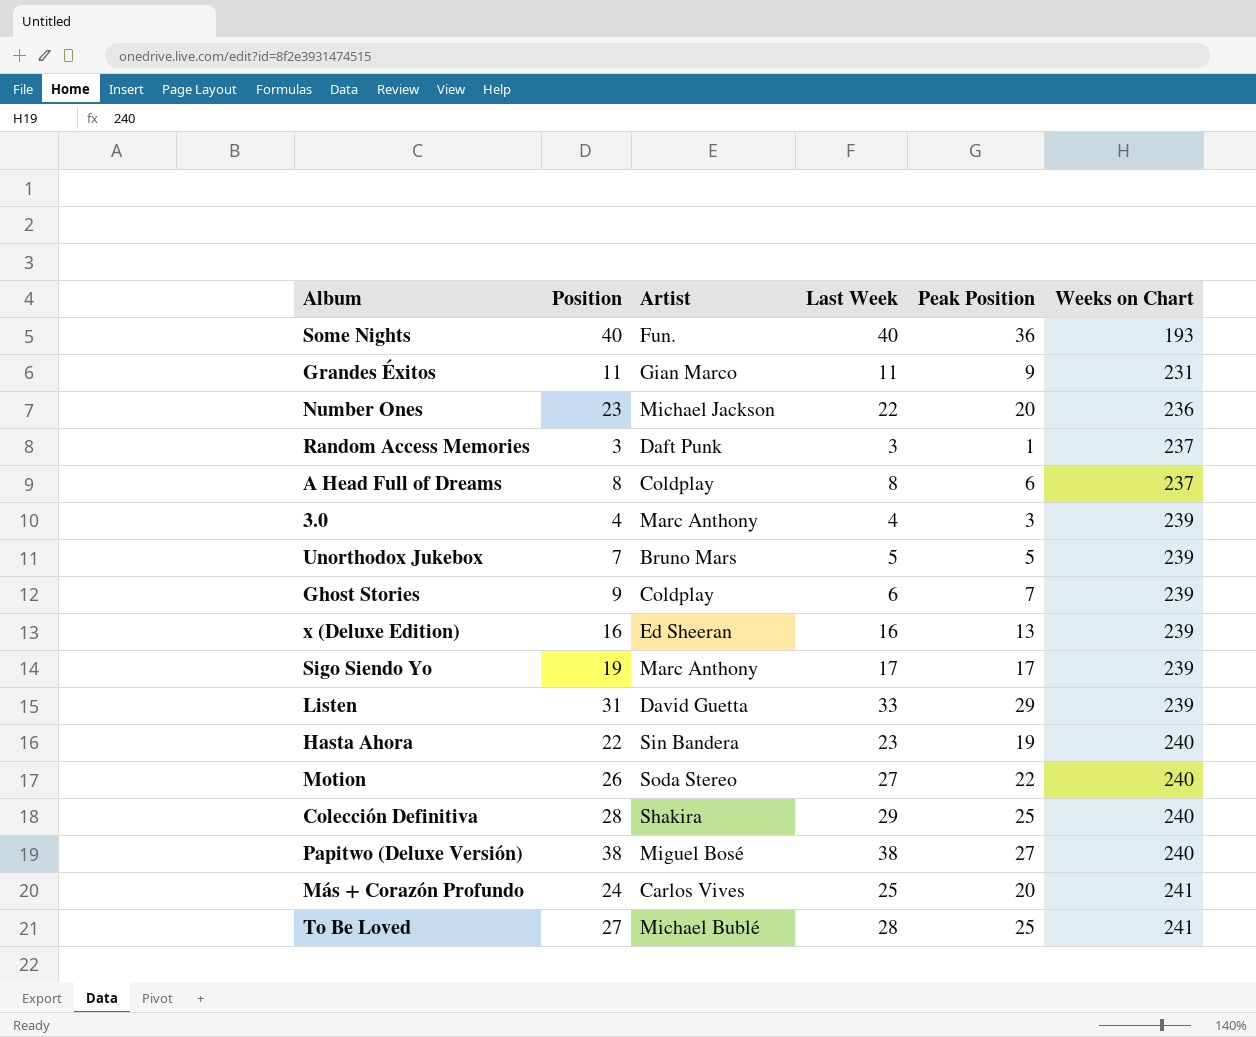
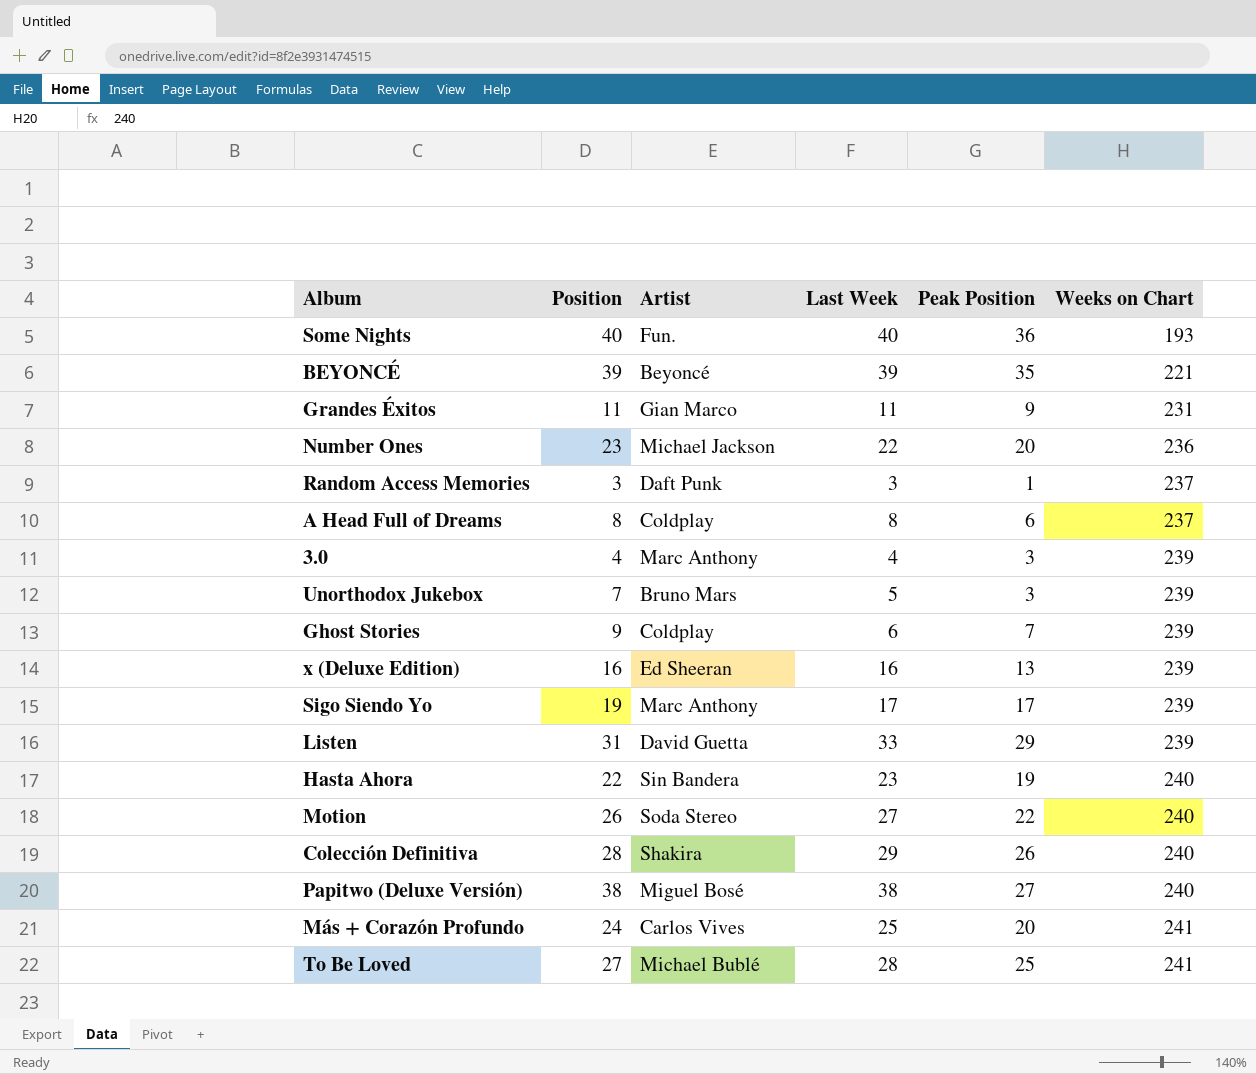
row BEYONCÉ: none -> 39 | Beyoncé | 39 | 35 | 221
Unorthodox Jukebox | Peak Position: 5 -> 3
Colección Definitiva | Peak Position: 25 -> 26

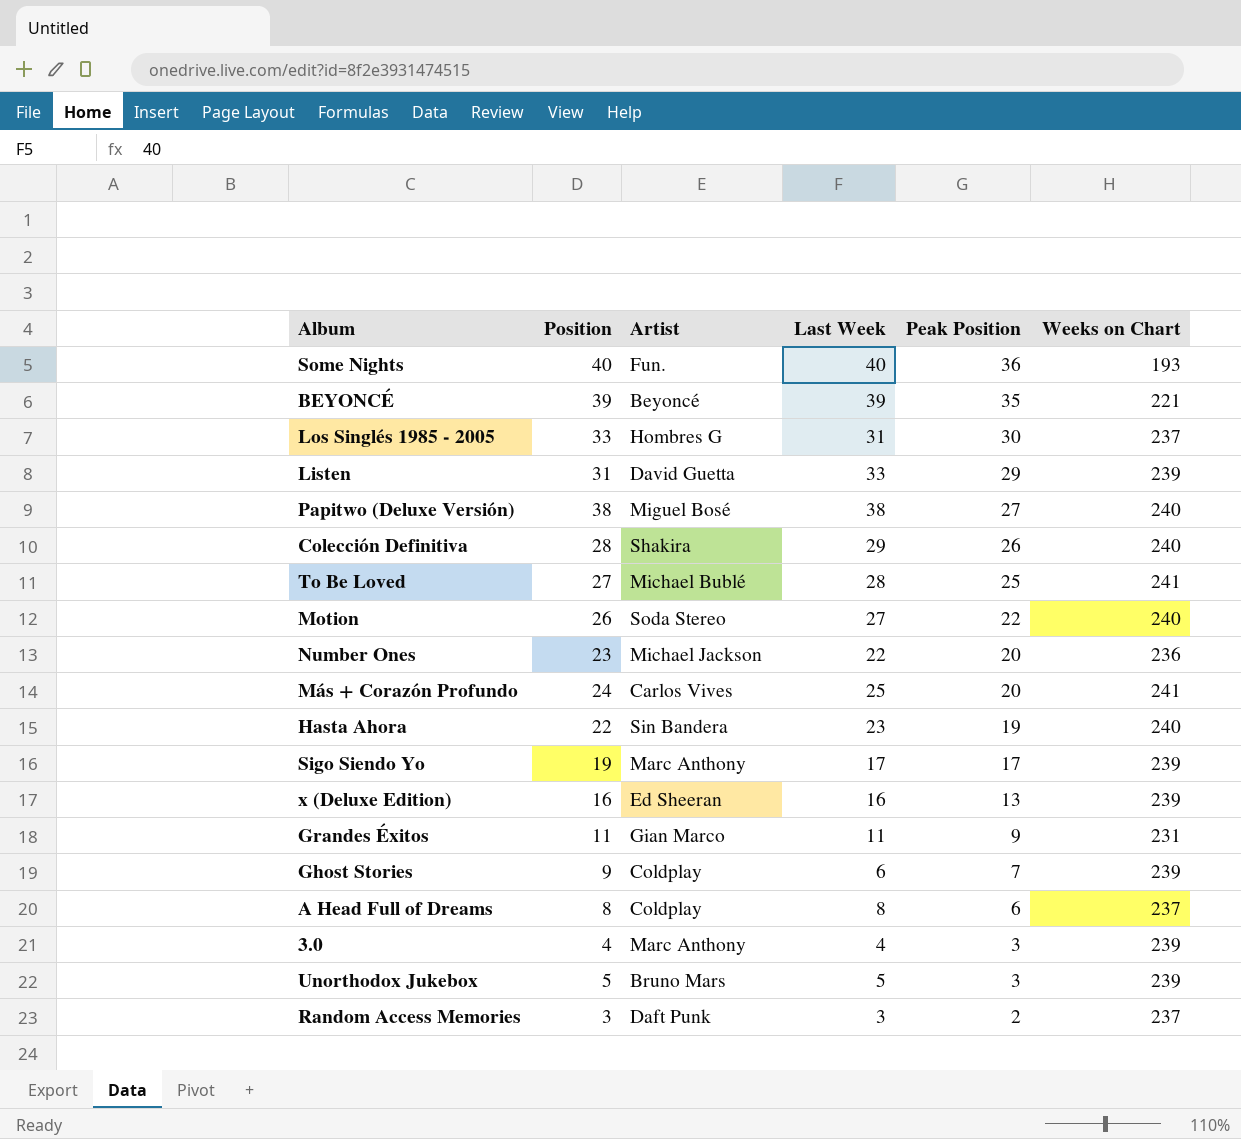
row order: Weeks on Chart ascending -> Peak Position descending
row Los Singlés 1985 - 2005: none -> 33 | Hombres G | 31 | 30 | 237
Unorthodox Jukebox | Position: 7 -> 5
Random Access Memories | Peak Position: 1 -> 2

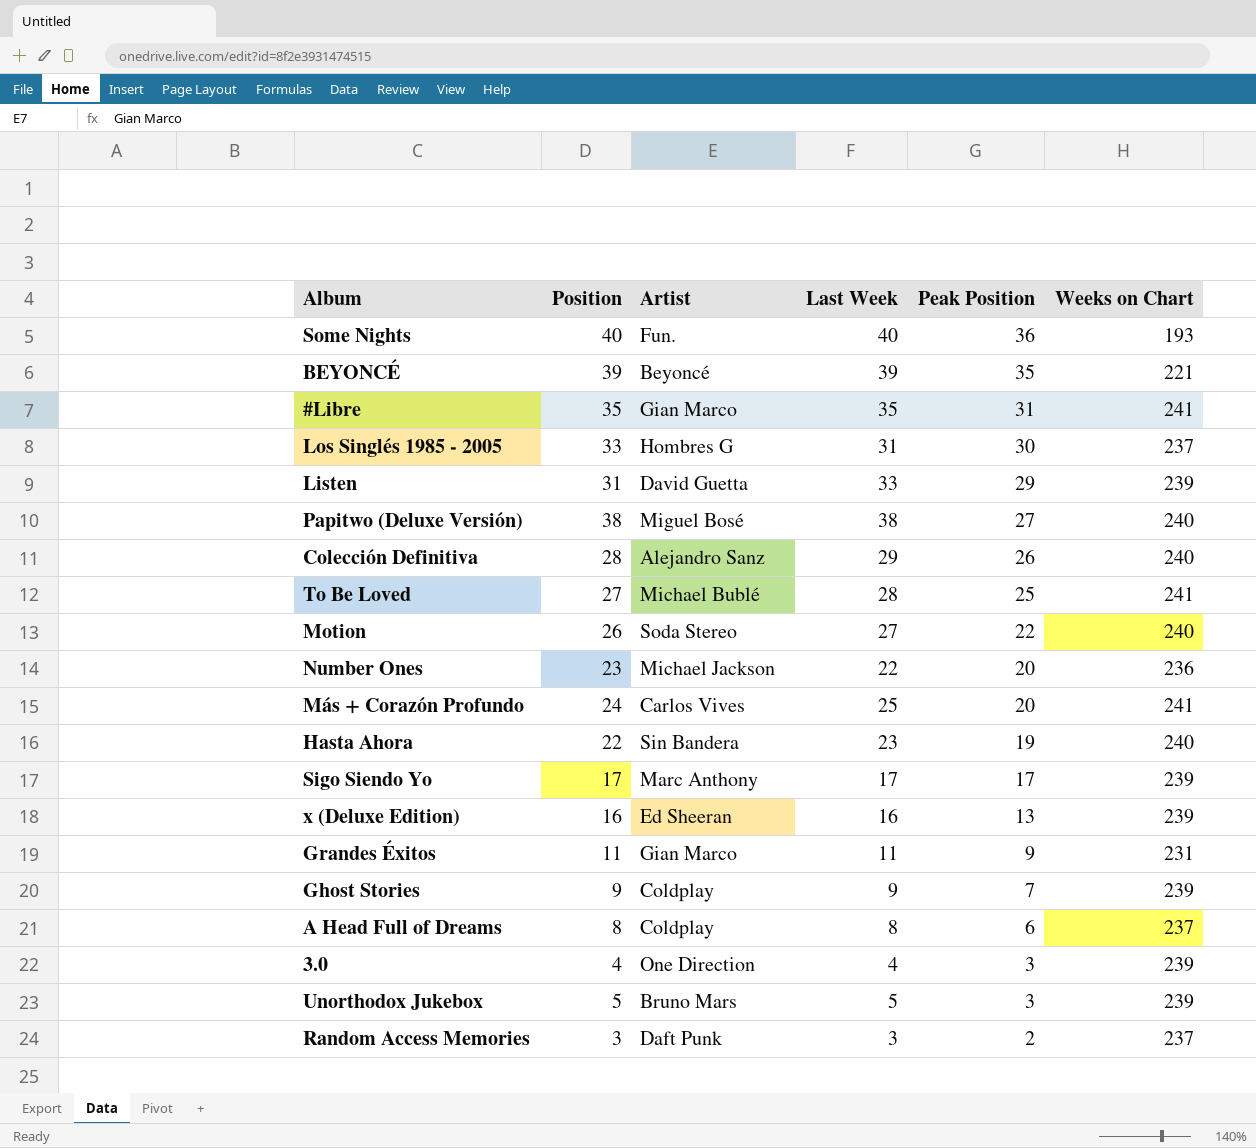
row #Libre: none -> 35 | Gian Marco | 35 | 31 | 241
Colección Definitiva | Artist: Shakira -> Alejandro Sanz
Sigo Siendo Yo | Position: 19 -> 17
Ghost Stories | Last Week: 6 -> 9
3.0 | Artist: Marc Anthony -> One Direction

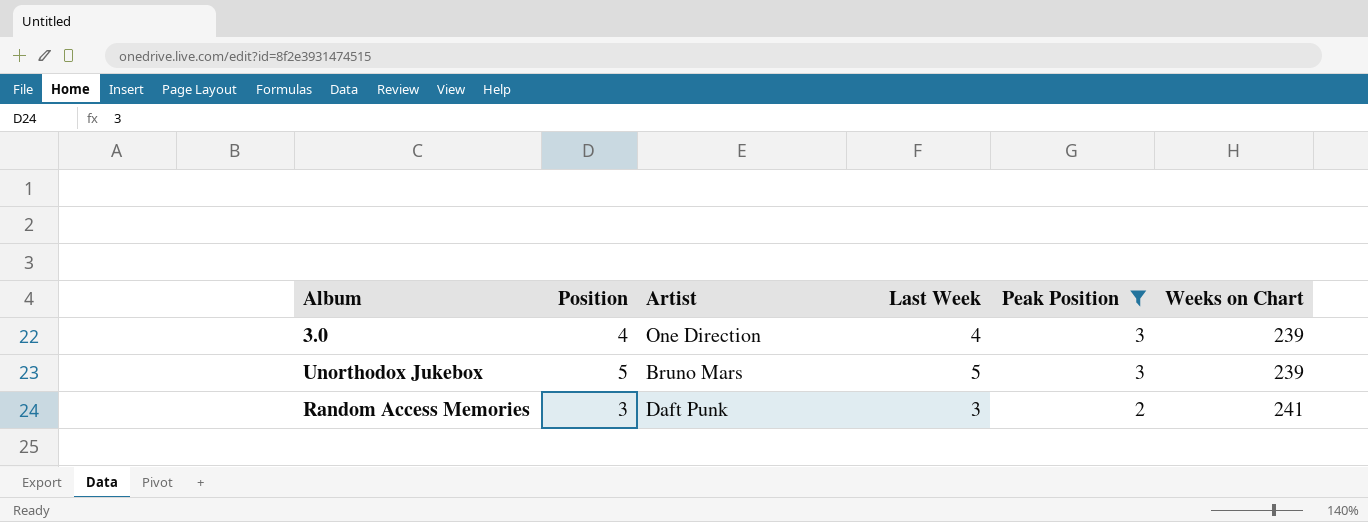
filter: none -> Peak Position <= 3
Random Access Memories | Weeks on Chart: 237 -> 241

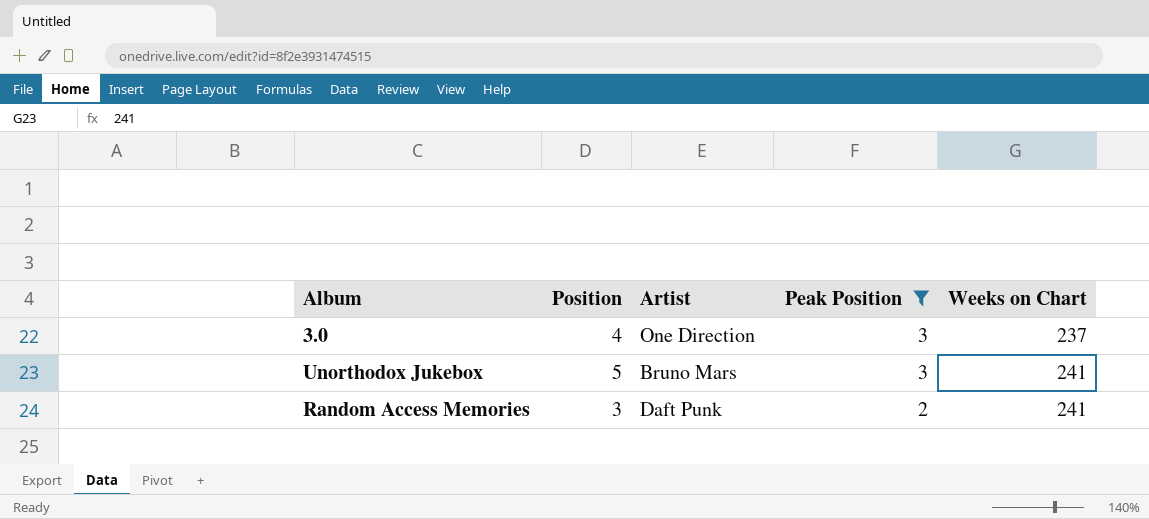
column Last Week | position: 4 -> none
3.0 | Weeks on Chart: 239 -> 237
Unorthodox Jukebox | Weeks on Chart: 239 -> 241

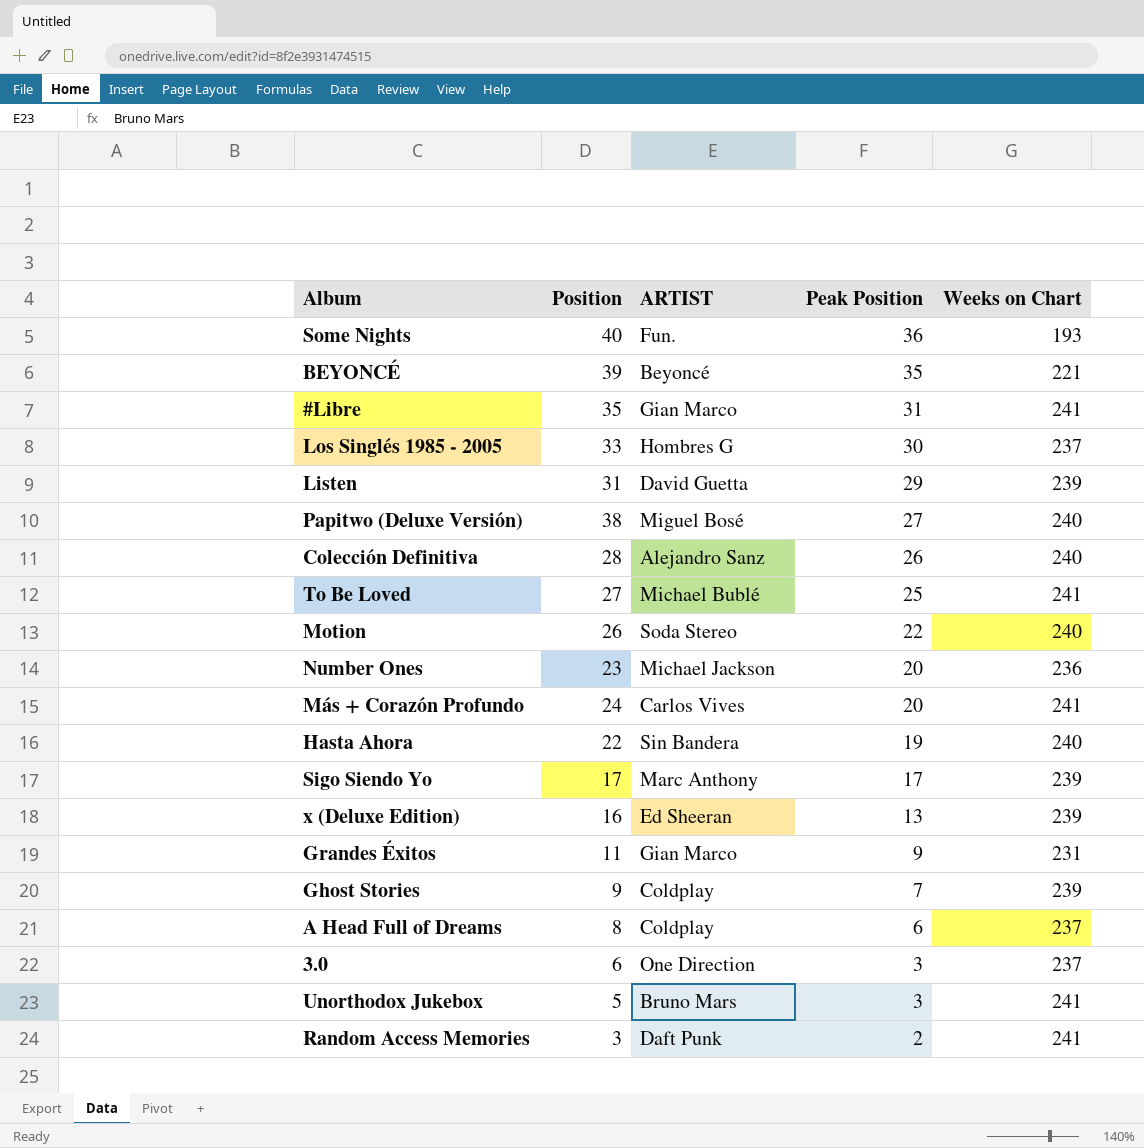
filter: Peak Position <= 3 -> none
column name: Artist -> ARTIST
3.0 | Position: 4 -> 6

